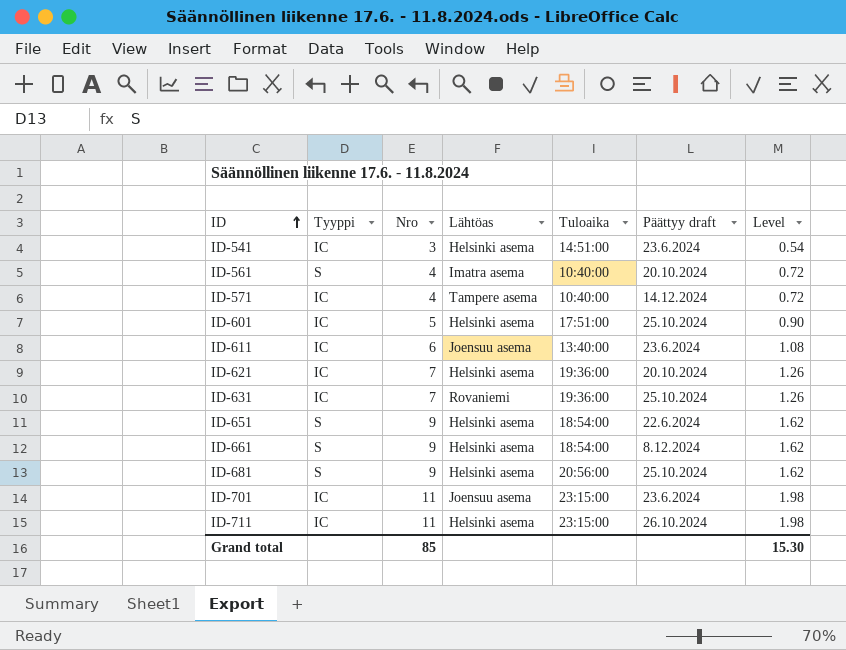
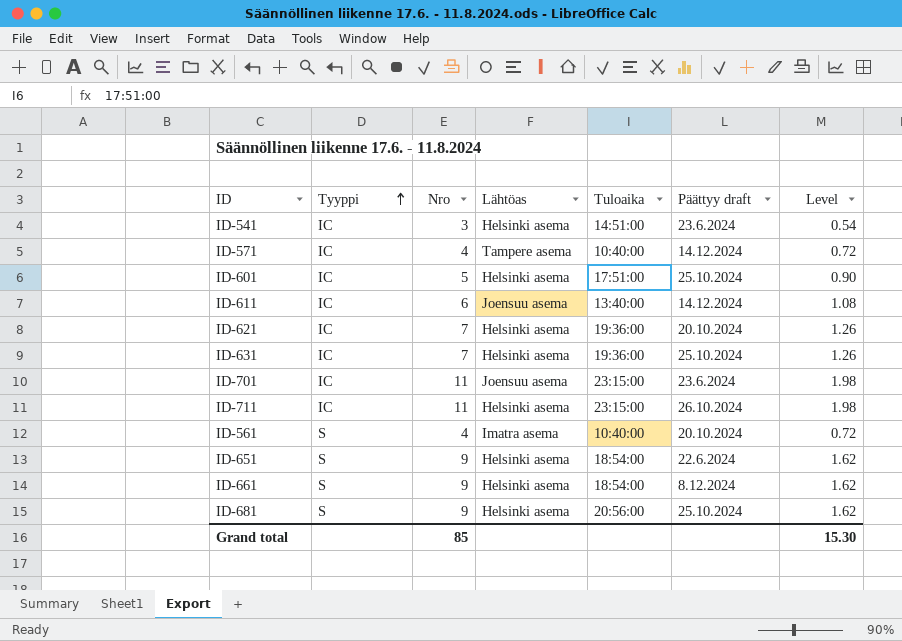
row order: ID ascending -> Tyyppi ascending
ID-611 | Päättyy draft: 23.6.2024 -> 14.12.2024
ID-631 | Lähtöas: Rovaniemi -> Helsinki asema

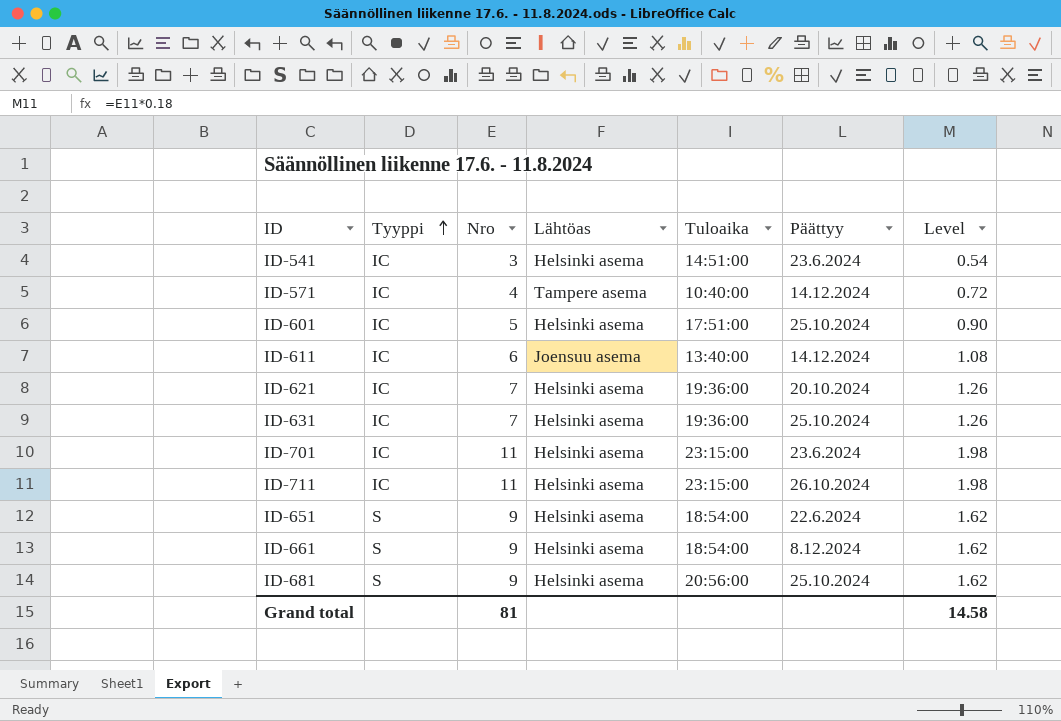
column name: Päättyy draft -> Päättyy
row ID-561: S | 4 | Imatra asema | 10:40:00 | 20.10.2024 | 0.72 -> none
ID-701 | Lähtöas: Joensuu asema -> Helsinki asema
Grand total | Nro: 85 -> 81
Grand total | Level: 15.30 -> 14.58

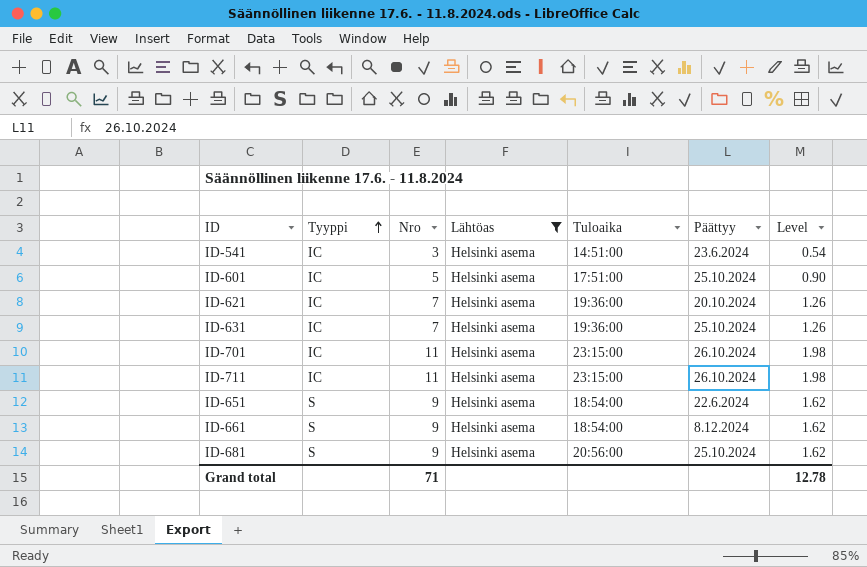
filter: none -> Lähtöas = Helsinki asema
ID-701 | Päättyy: 23.6.2024 -> 26.10.2024
Grand total | Nro: 81 -> 71
Grand total | Level: 14.58 -> 12.78

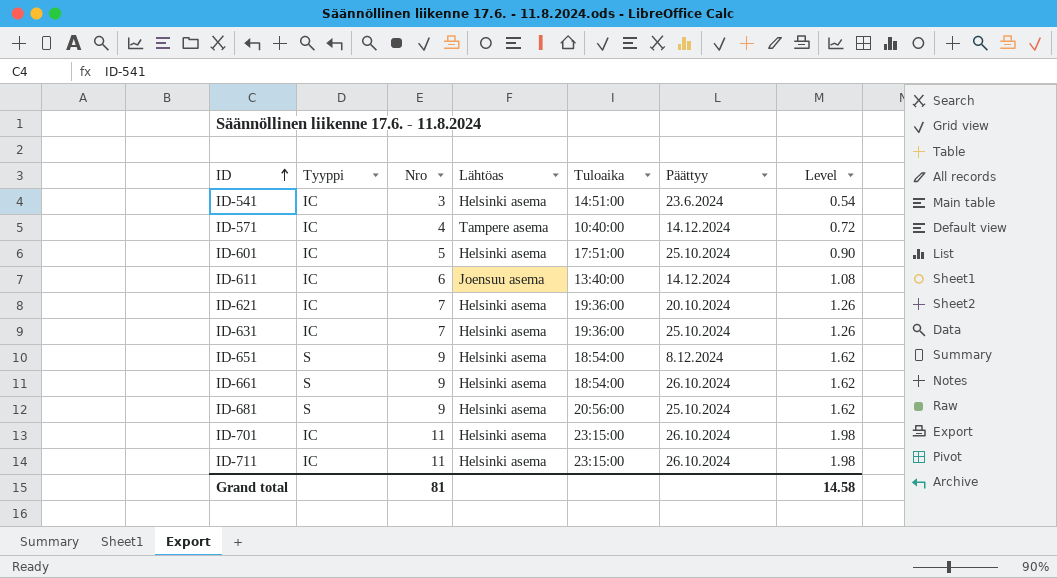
filter: Lähtöas = Helsinki asema -> none
row order: Tyyppi ascending -> ID ascending
ID-651 | Päättyy: 22.6.2024 -> 8.12.2024
ID-661 | Päättyy: 8.12.2024 -> 26.10.2024
Grand total | Nro: 71 -> 81
Grand total | Level: 12.78 -> 14.58

